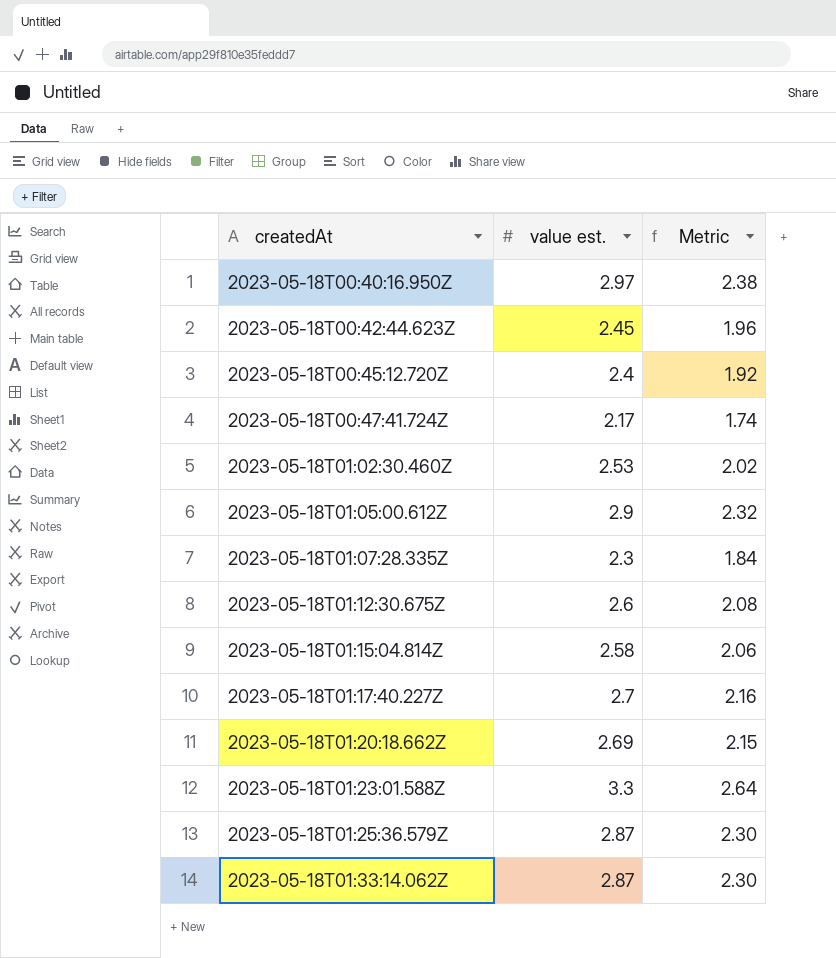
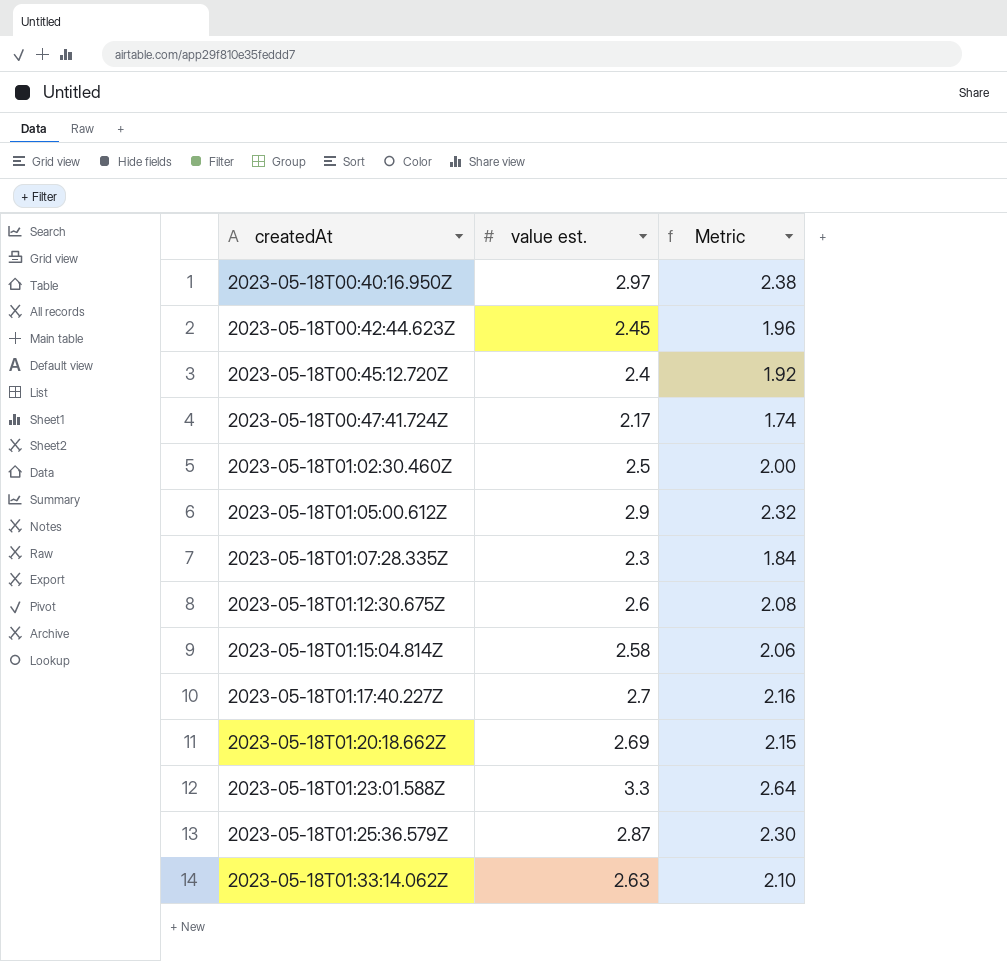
2023-05-18T01:02:30.460Z | value est.: 2.53 -> 2.5
2023-05-18T01:02:30.460Z | Metric: 2.02 -> 2.00
2023-05-18T01:33:14.062Z | value est.: 2.87 -> 2.63
2023-05-18T01:33:14.062Z | Metric: 2.30 -> 2.10

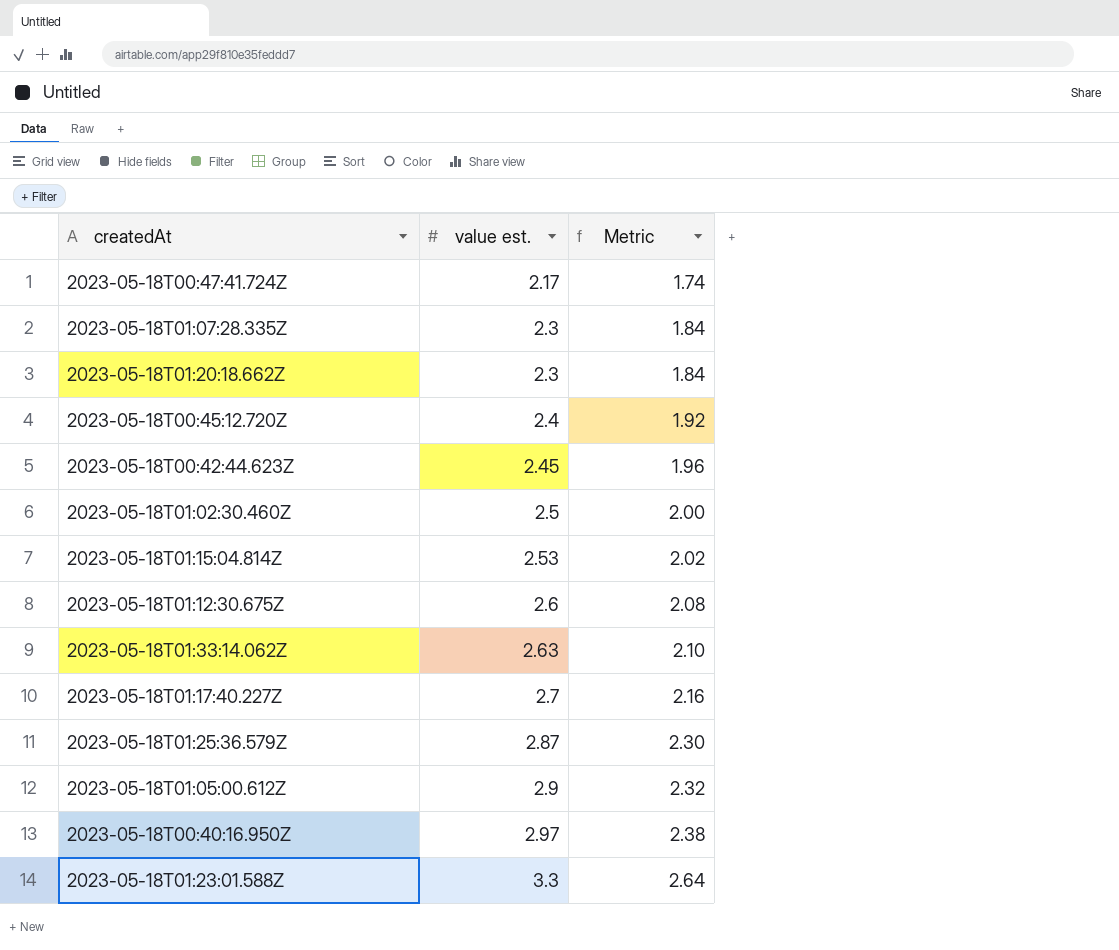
row order: createdAt ascending -> value est. ascending
2023-05-18T01:20:18.662Z | value est.: 2.69 -> 2.3
2023-05-18T01:20:18.662Z | Metric: 2.15 -> 1.84
2023-05-18T01:15:04.814Z | value est.: 2.58 -> 2.53
2023-05-18T01:15:04.814Z | Metric: 2.06 -> 2.02

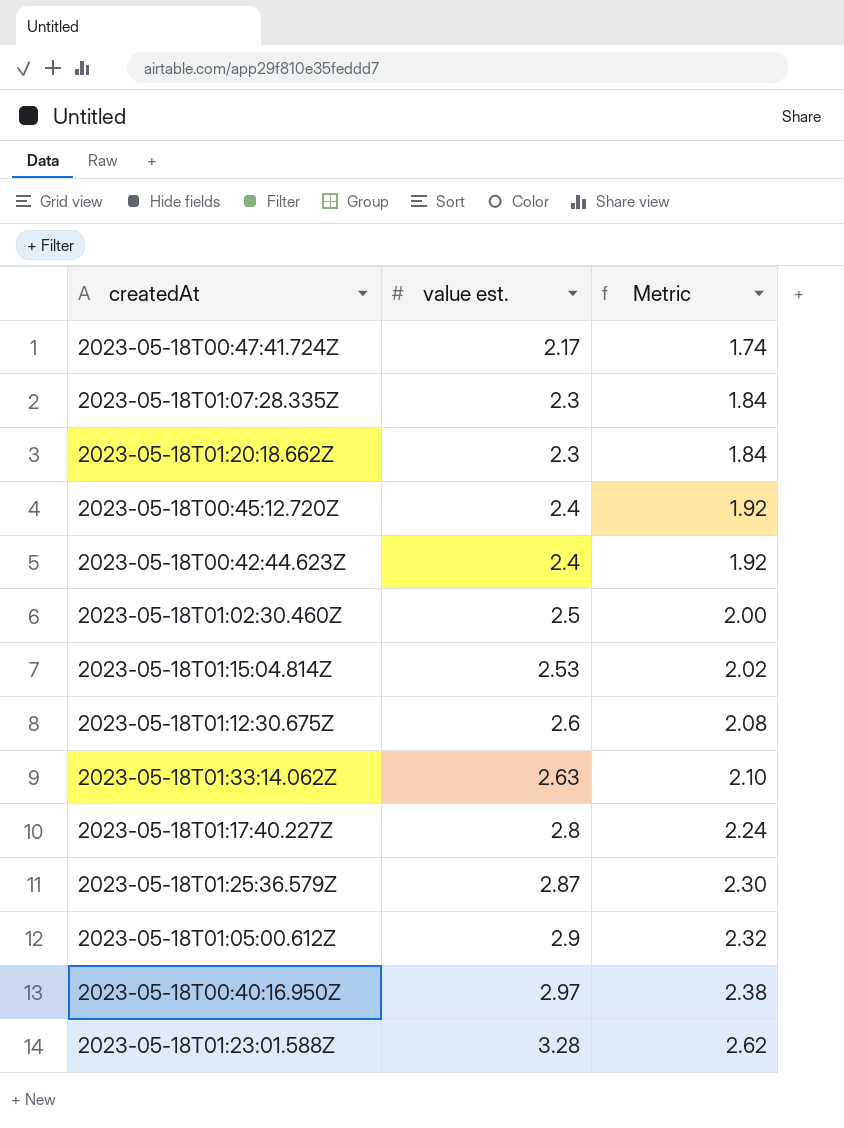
2023-05-18T00:42:44.623Z | value est.: 2.45 -> 2.4
2023-05-18T00:42:44.623Z | Metric: 1.96 -> 1.92
2023-05-18T01:17:40.227Z | value est.: 2.7 -> 2.8
2023-05-18T01:17:40.227Z | Metric: 2.16 -> 2.24
2023-05-18T01:23:01.588Z | value est.: 3.3 -> 3.28
2023-05-18T01:23:01.588Z | Metric: 2.64 -> 2.62

